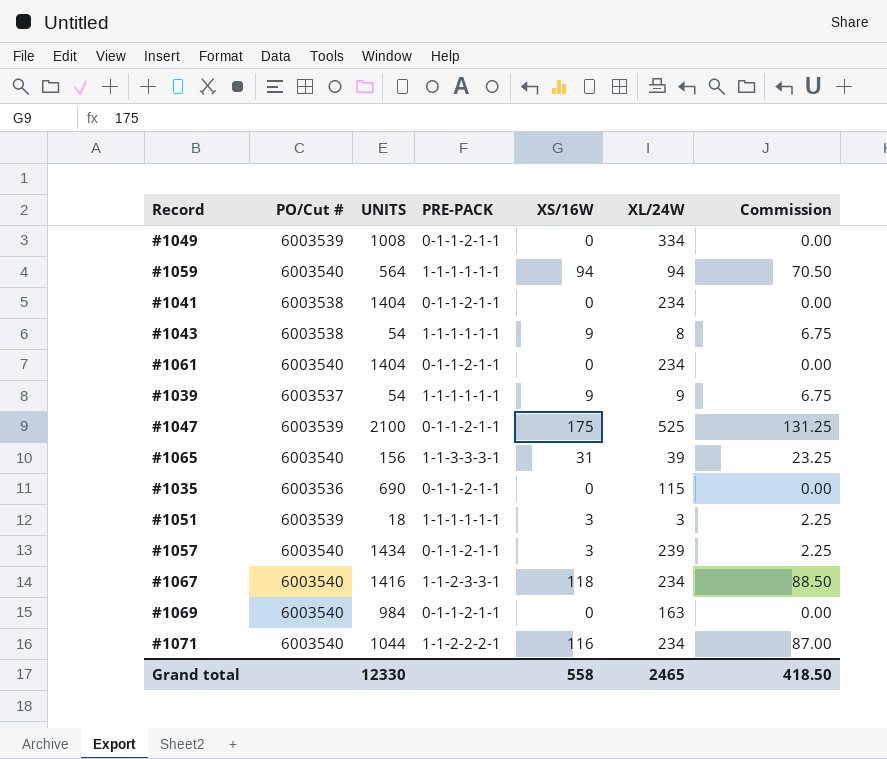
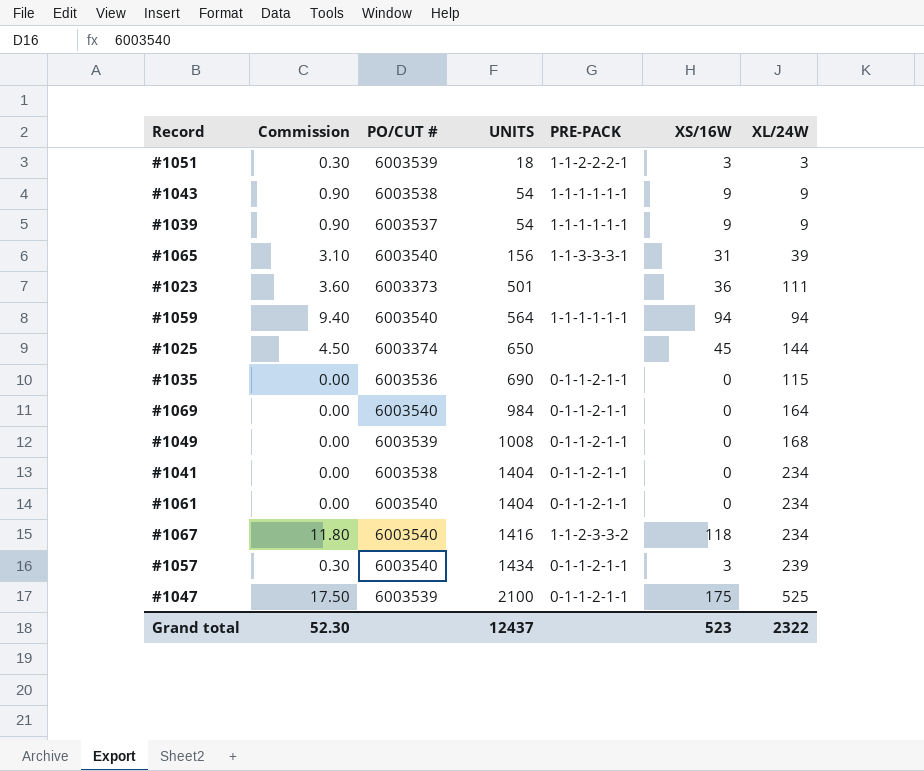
row order: none -> UNITS ascending
column Commission | formula: [XS/16W] * 0.75 -> [XS/16W] * 0.1
column Commission | position: 7 -> 2
column name: PO/Cut # -> PO/CUT #
row #1071: 6003540 | 1044 | 1-1-2-2-2-1 | 116 | 234 | 87.00 -> none
#1051 | PRE-PACK: 1-1-1-1-1-1 -> 1-1-2-2-2-1
#1043 | XL/24W: 8 -> 9
row #1023: none -> 3.60 | 6003373 | 501 | none | 36 | 111
row #1025: none -> 4.50 | 6003374 | 650 | none | 45 | 144
#1069 | XL/24W: 163 -> 164
#1049 | XL/24W: 334 -> 168
#1067 | PRE-PACK: 1-1-2-3-3-1 -> 1-1-2-3-3-2
Grand total | Commission: 418.50 -> 52.30
Grand total | UNITS: 12330 -> 12437
Grand total | XS/16W: 558 -> 523
Grand total | XL/24W: 2465 -> 2322

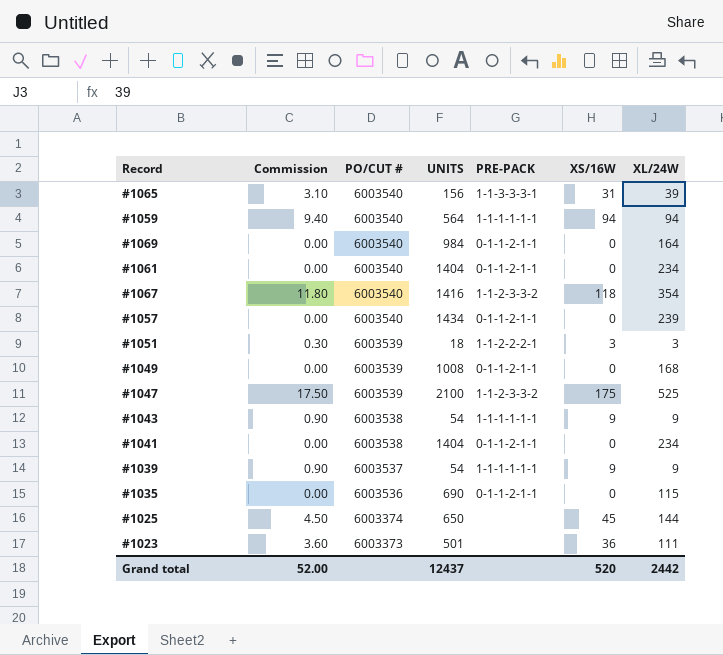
row order: UNITS ascending -> PO/CUT # descending
#1067 | XL/24W: 234 -> 354
#1057 | Commission: 0.30 -> 0.00
#1057 | XS/16W: 3 -> 0
#1047 | PRE-PACK: 0-1-1-2-1-1 -> 1-1-2-3-3-2
Grand total | Commission: 52.30 -> 52.00
Grand total | XS/16W: 523 -> 520
Grand total | XL/24W: 2322 -> 2442

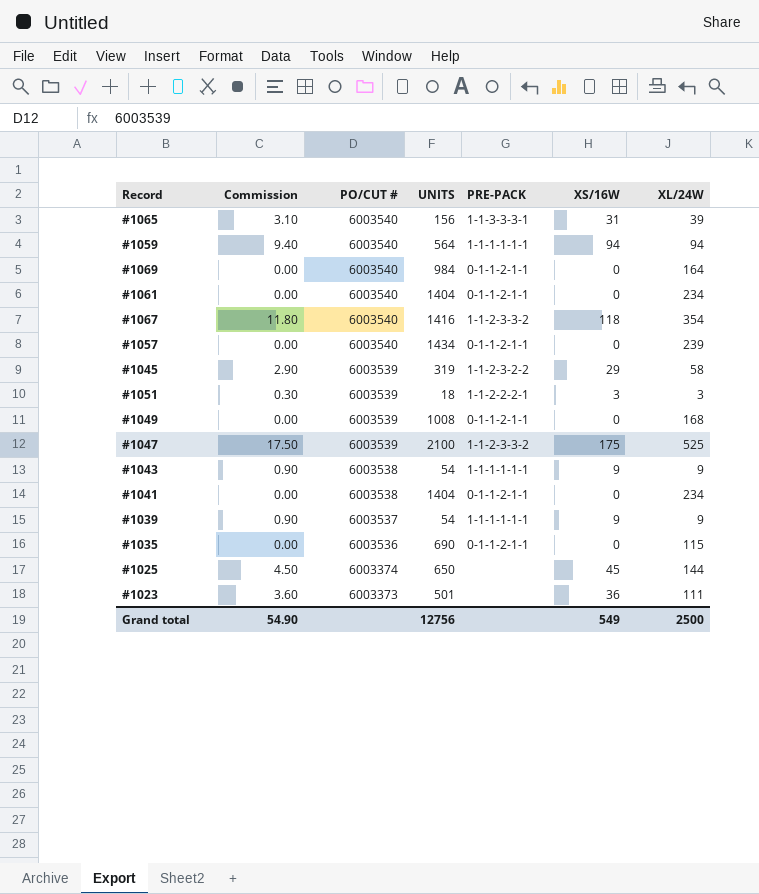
row #1045: none -> 2.90 | 6003539 | 319 | 1-1-2-3-2-2 | 29 | 58
Grand total | Commission: 52.00 -> 54.90
Grand total | UNITS: 12437 -> 12756
Grand total | XS/16W: 520 -> 549
Grand total | XL/24W: 2442 -> 2500

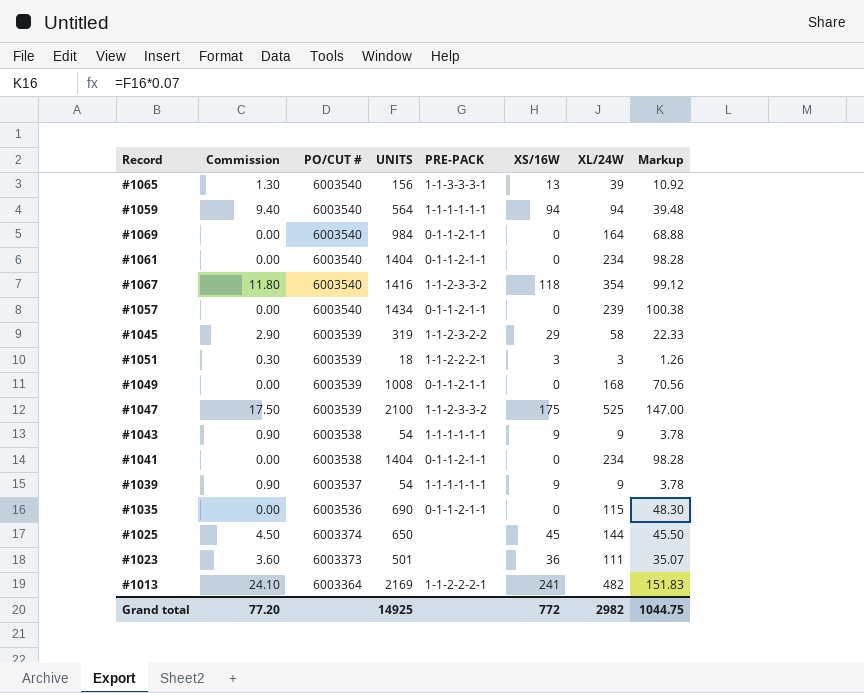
column Markup | formula: none -> [UNITS] * 0.07
#1065 | Commission: 3.10 -> 1.30
#1065 | XS/16W: 31 -> 13
row #1013: none -> 24.10 | 6003364 | 2169 | 1-1-2-2-2-1 | 241 | 482 | 151.83
Grand total | Commission: 54.90 -> 77.20
Grand total | UNITS: 12756 -> 14925
Grand total | XS/16W: 549 -> 772
Grand total | XL/24W: 2500 -> 2982

